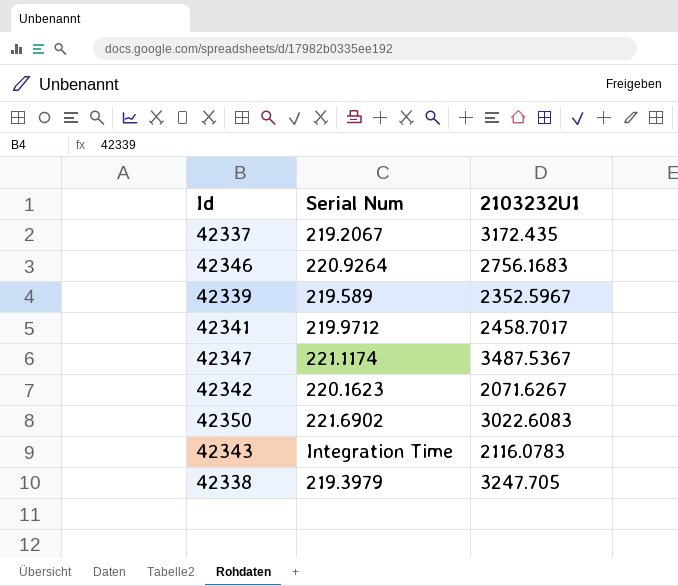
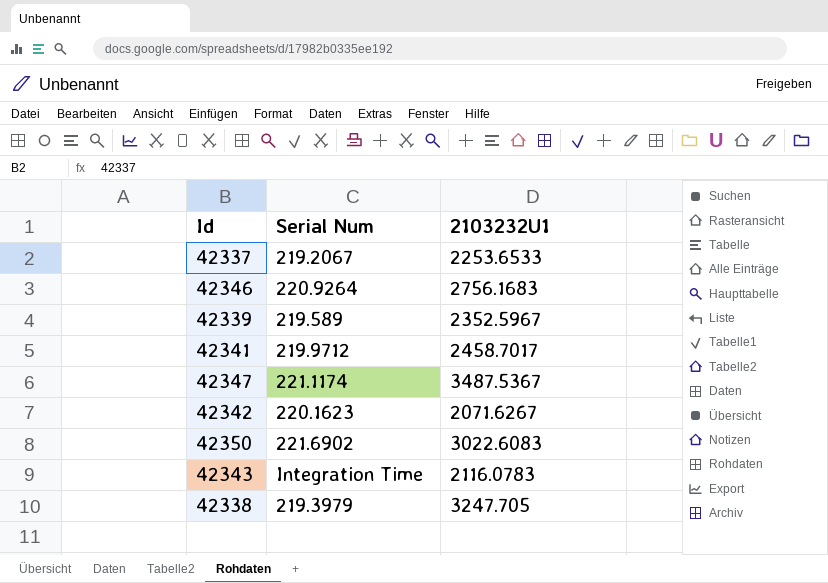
42337 | 2103232U1: 3172.435 -> 2253.6533

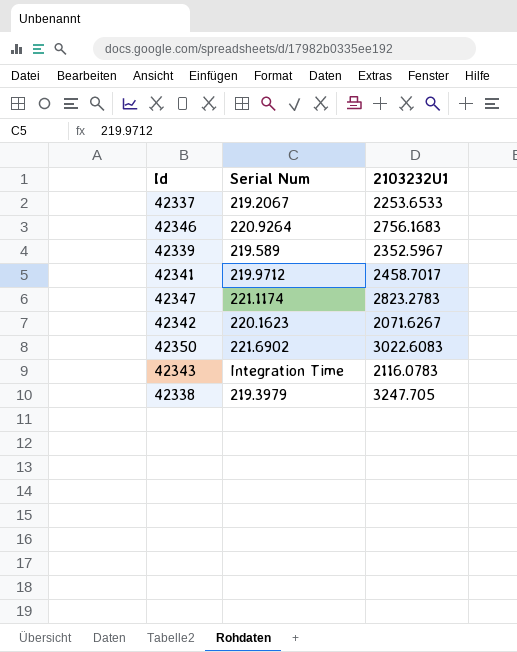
42347 | 2103232U1: 3487.5367 -> 2823.2783

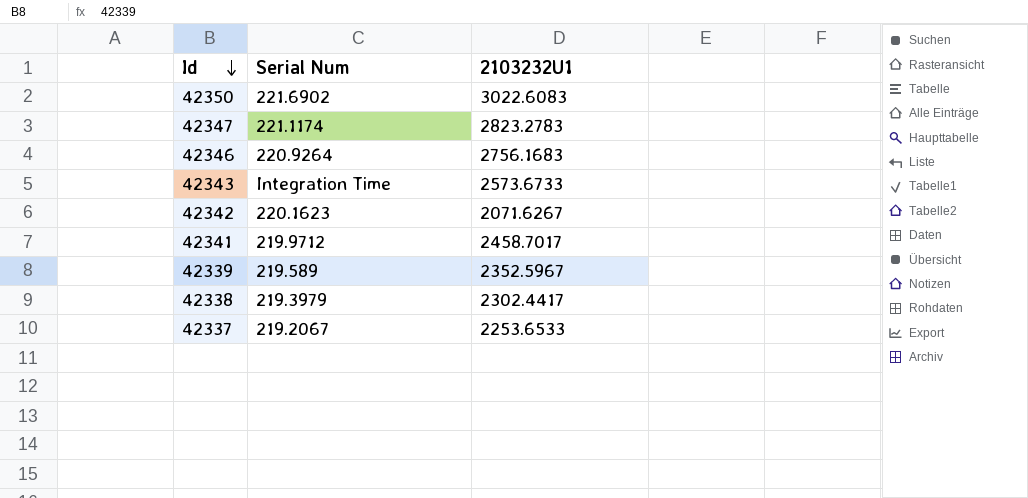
row order: none -> Id descending
42343 | 2103232U1: 2116.0783 -> 2573.6733
42338 | 2103232U1: 3247.705 -> 2302.4417

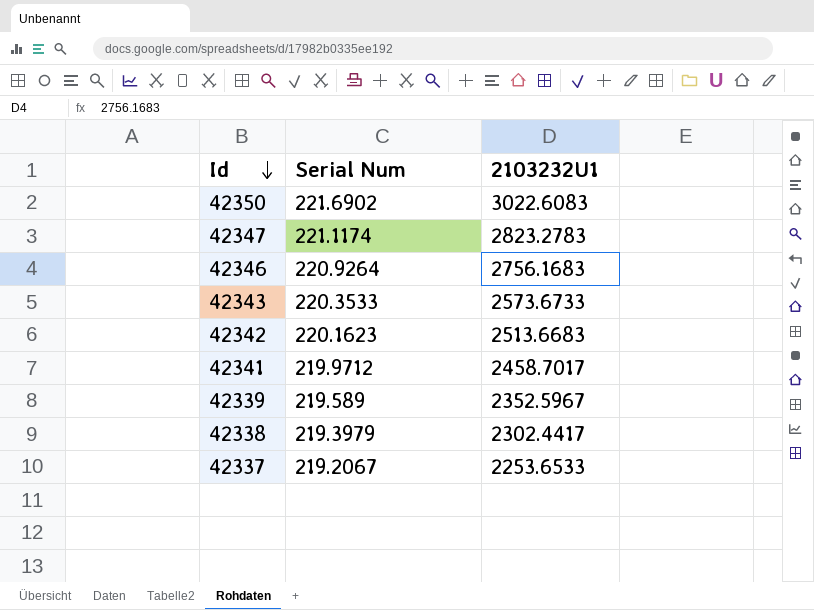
42343 | Serial Num: Integration Time -> 220.3533
42342 | 2103232U1: 2071.6267 -> 2513.6683

